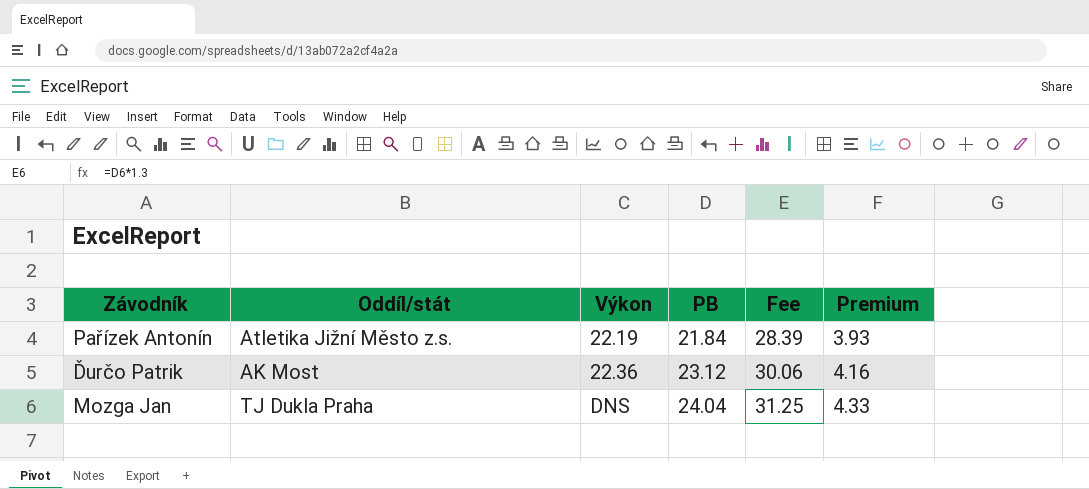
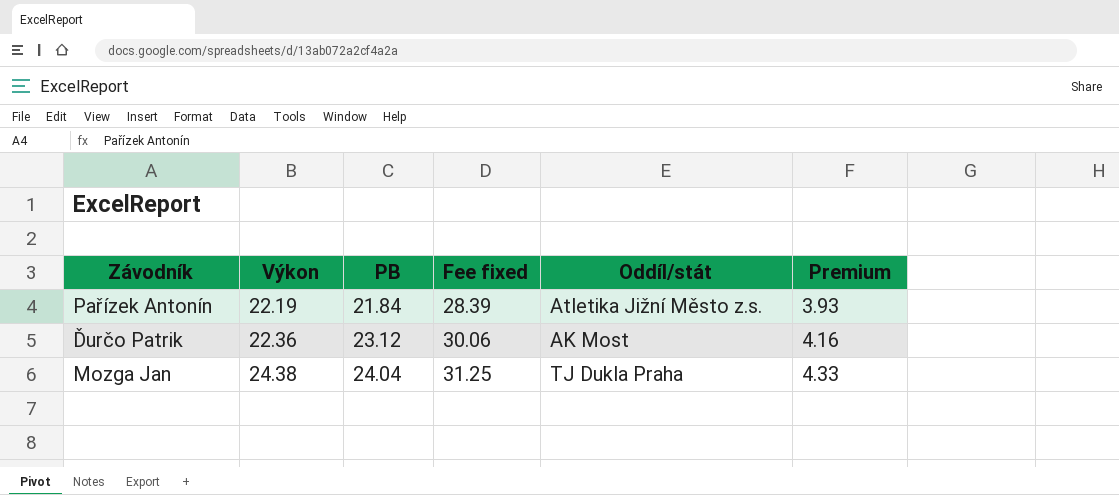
column name: Fee -> Fee fixed
column Oddíl/stát | position: 2 -> 5
Mozga Jan | Výkon: DNS -> 24.38

